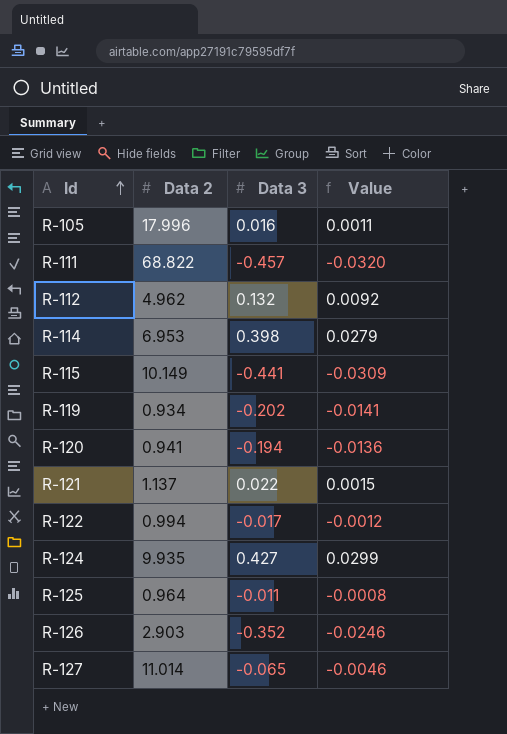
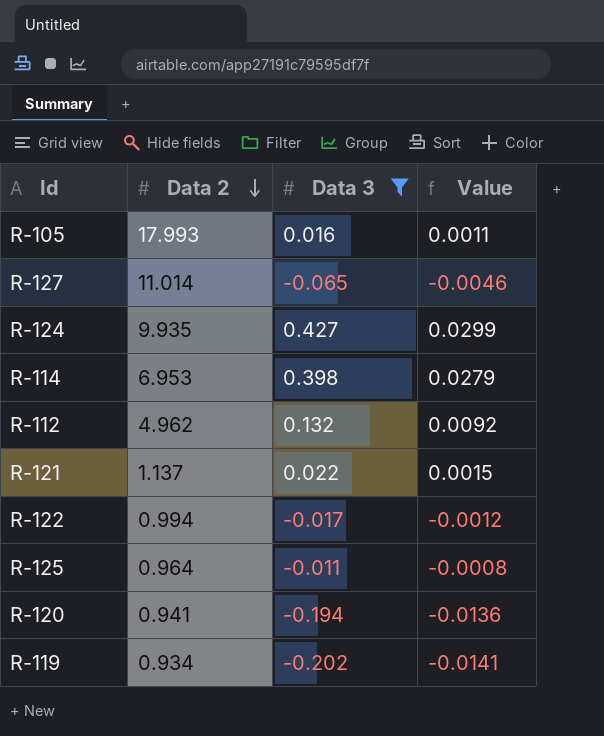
filter: none -> Data 3 >= -0.202
row order: Id ascending -> Data 2 descending
R-105 | Data 2: 17.996 -> 17.993

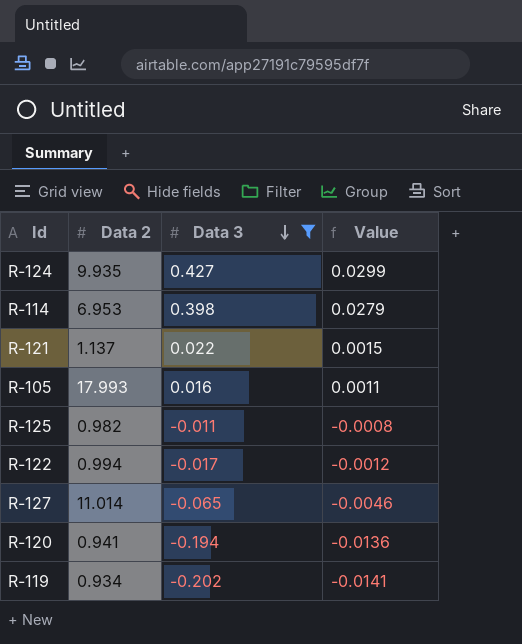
row order: Data 2 descending -> Data 3 descending
row R-112: 4.962 | 0.132 | 0.0092 -> none
R-125 | Data 2: 0.964 -> 0.982

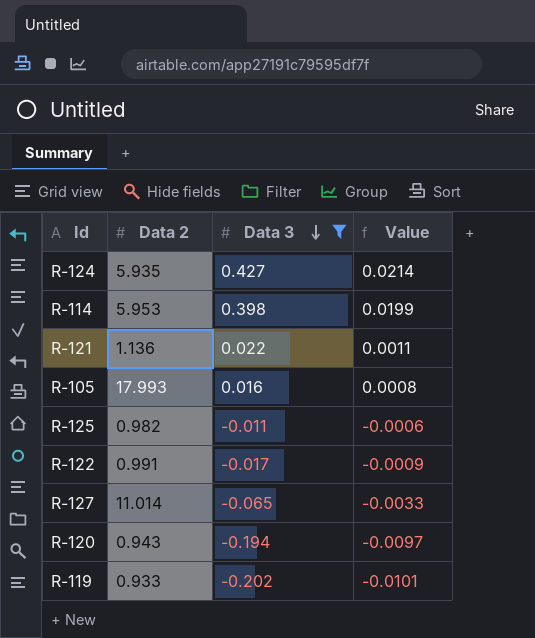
column Value | formula: [Data 3] * 0.07 -> [Data 3] * 0.05
R-124 | Data 2: 9.935 -> 5.935
R-114 | Data 2: 6.953 -> 5.953
R-121 | Data 2: 1.137 -> 1.136
R-122 | Data 2: 0.994 -> 0.991
R-120 | Data 2: 0.941 -> 0.943
R-119 | Data 2: 0.934 -> 0.933

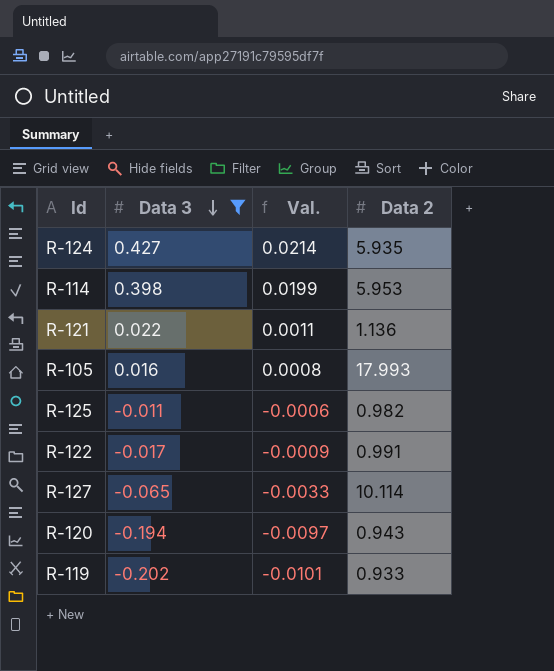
column name: Value -> Val.
column Data 2 | position: 2 -> 4
R-127 | Data 2: 11.014 -> 10.114

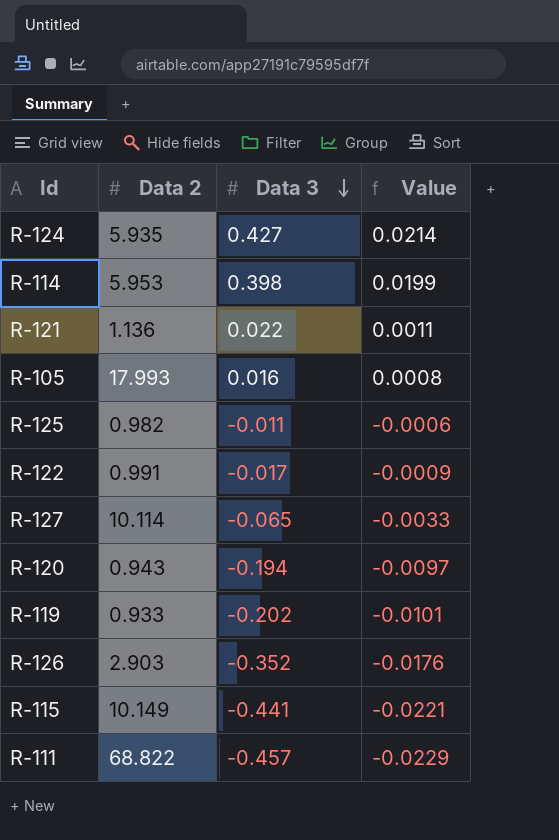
filter: Data 3 >= -0.202 -> none
column Data 2 | position: 4 -> 2
column name: Val. -> Value

